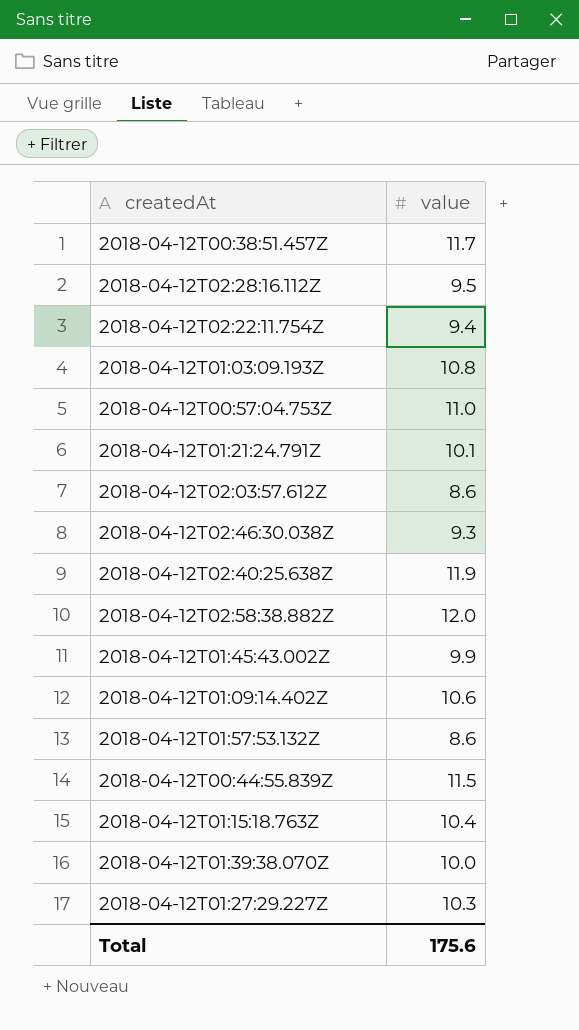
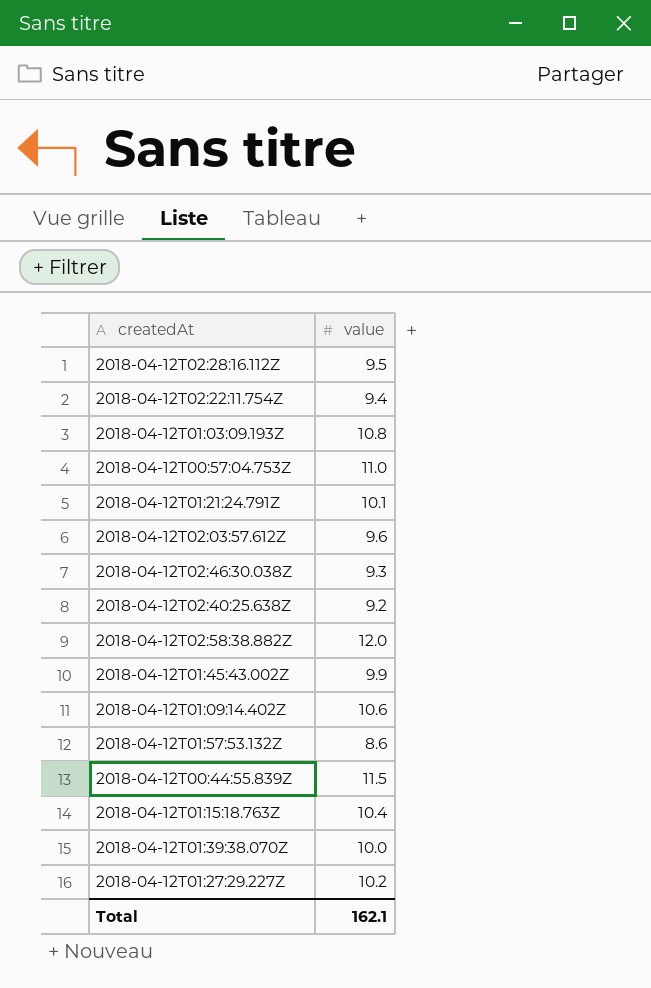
row 2018-04-12T00:38:51.457Z: 11.7 -> none
2018-04-12T02:03:57.612Z | value: 8.6 -> 9.6
2018-04-12T02:40:25.638Z | value: 11.9 -> 9.2
2018-04-12T01:27:29.227Z | value: 10.3 -> 10.2
Total | value: 175.6 -> 162.1

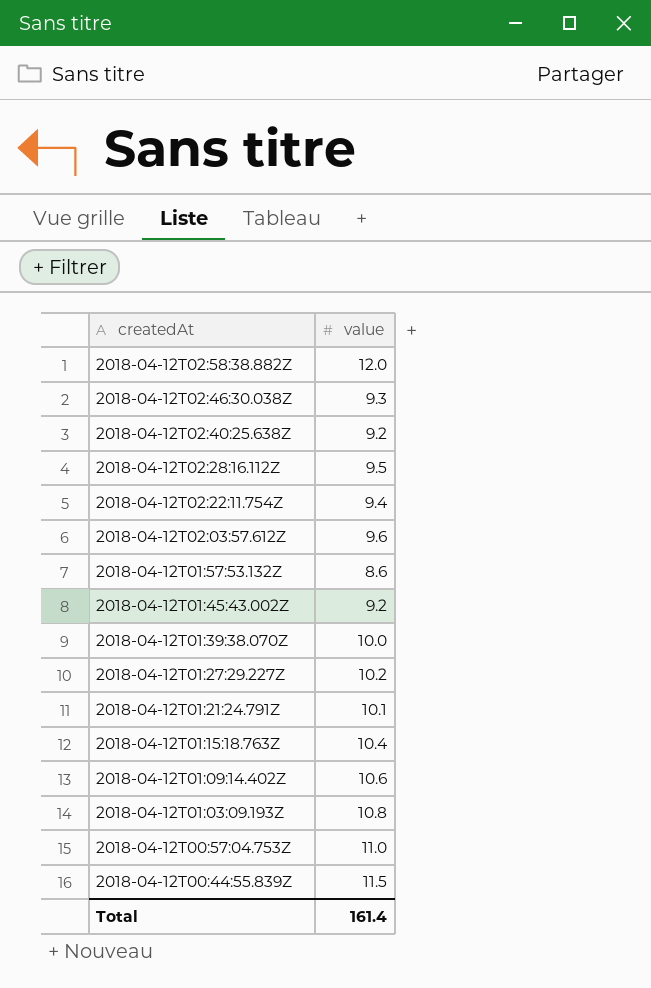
row order: none -> createdAt descending
2018-04-12T01:45:43.002Z | value: 9.9 -> 9.2
Total | value: 162.1 -> 161.4

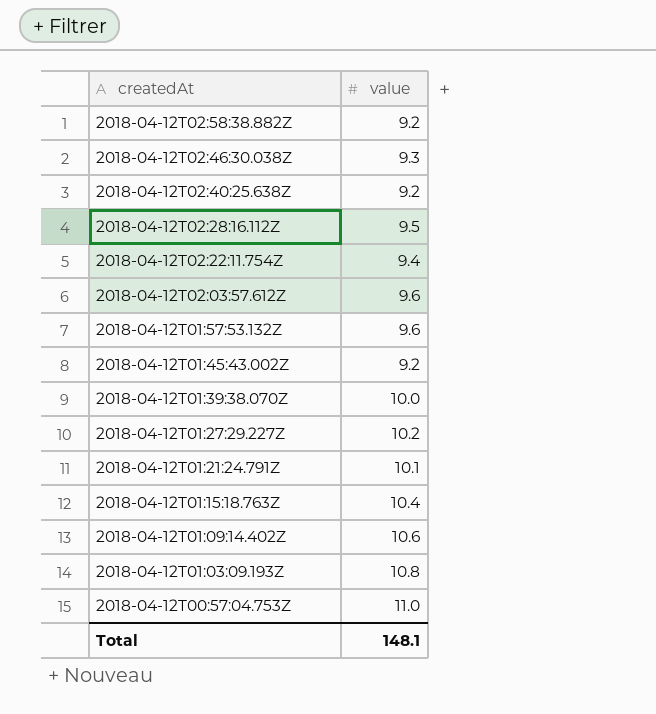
row 2018-04-12T00:44:55.839Z: 11.5 -> none
2018-04-12T02:58:38.882Z | value: 12.0 -> 9.2
2018-04-12T01:57:53.132Z | value: 8.6 -> 9.6
Total | value: 161.4 -> 148.1

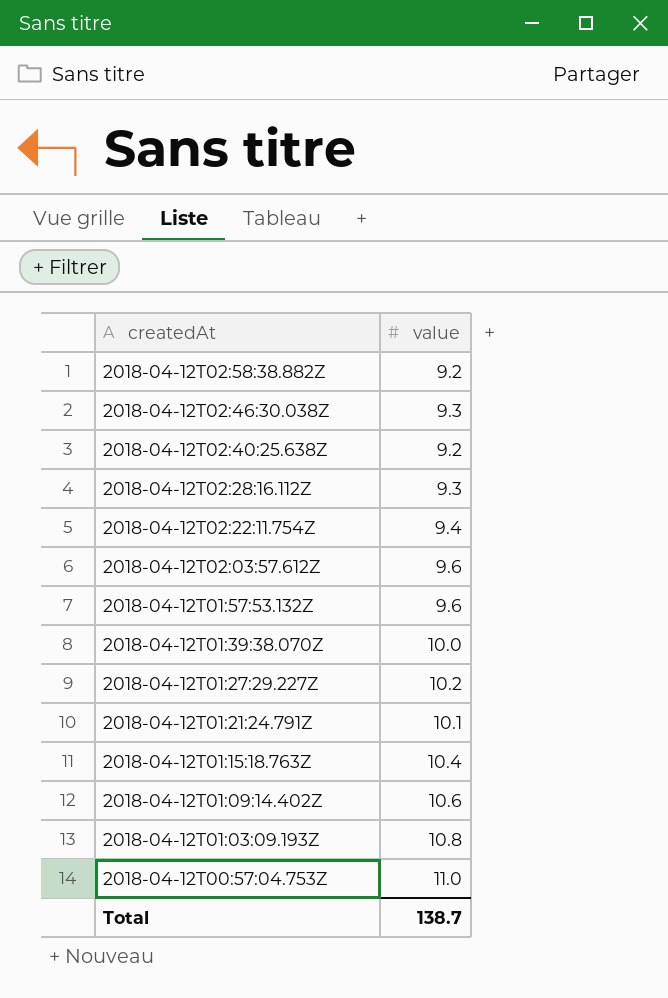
row 2018-04-12T01:45:43.002Z: 9.2 -> none
2018-04-12T02:28:16.112Z | value: 9.5 -> 9.3
Total | value: 148.1 -> 138.7

